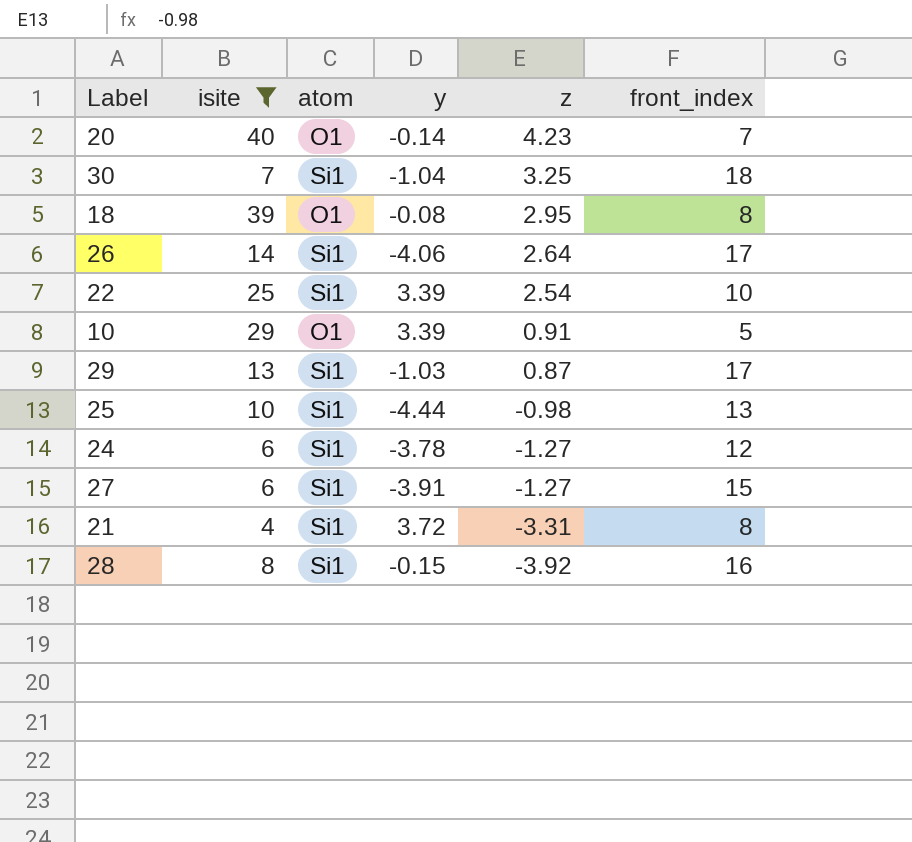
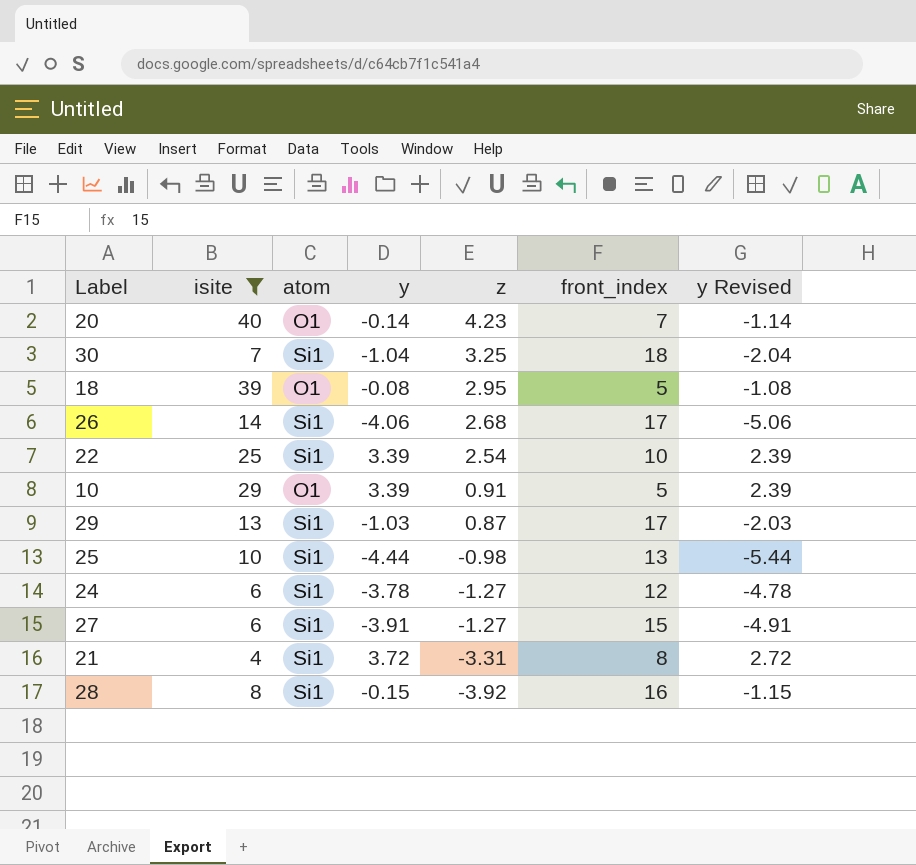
column y Revised | formula: none -> [y] - 1
18 | front_index: 8 -> 5
26 | z: 2.64 -> 2.68

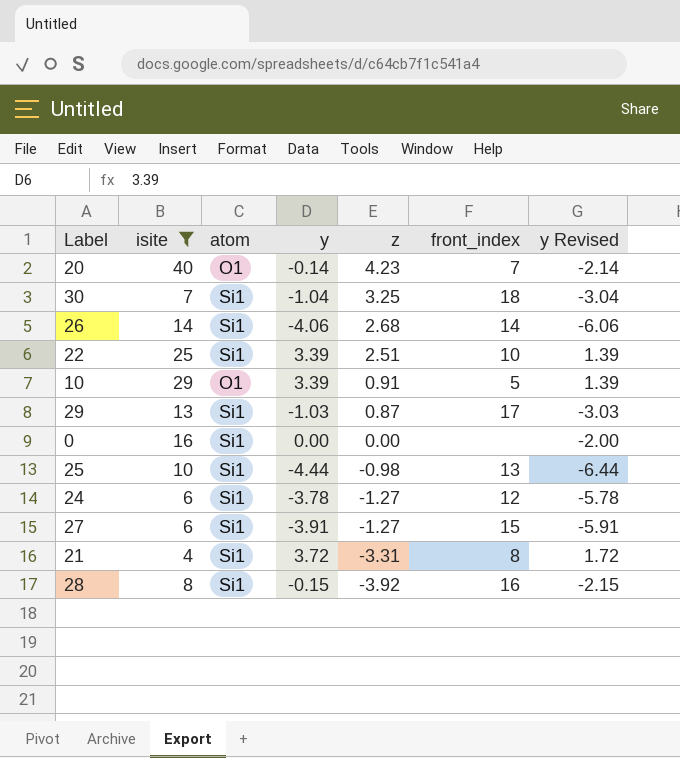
column y Revised | formula: [y] - 1 -> [y] - 2
row 18: 39 | O1 | -0.08 | 2.95 | 5 | -1.08 -> none
26 | front_index: 17 -> 14
22 | z: 2.54 -> 2.51
row 0: none -> 16 | Si1 | 0.00 | 0.00 | none | -2.00

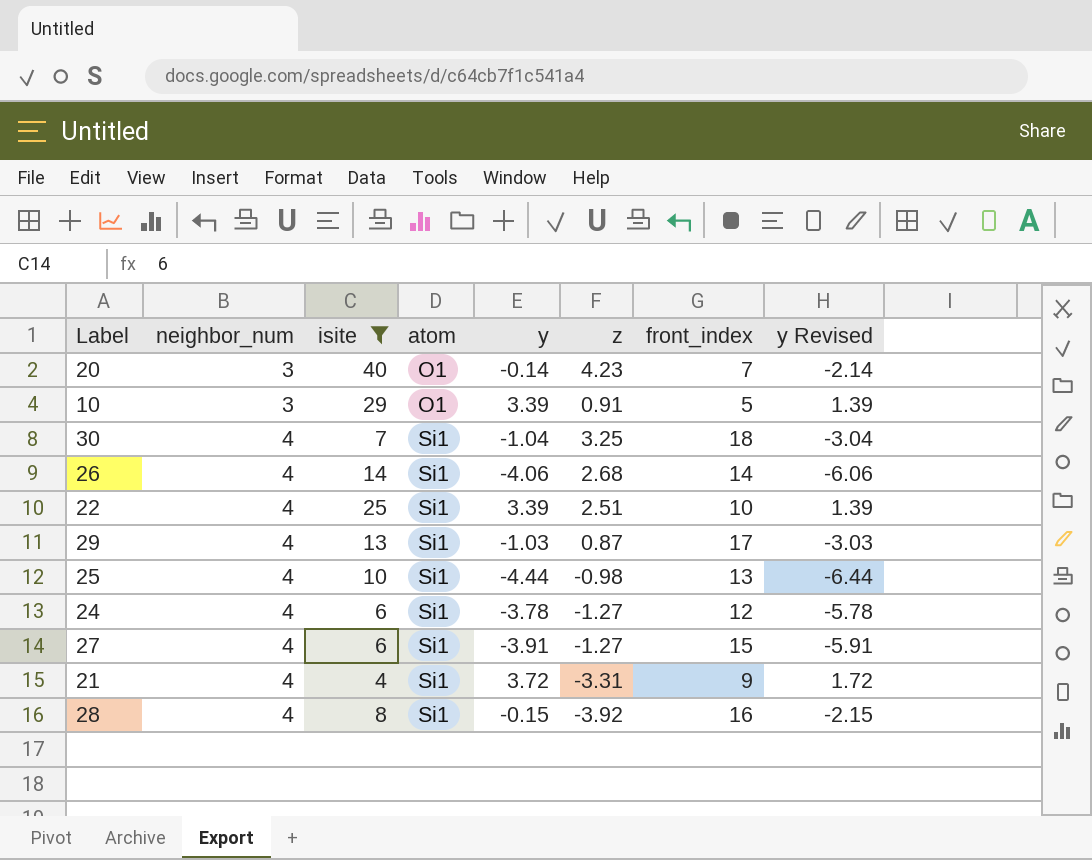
row order: z descending -> neighbor_num ascending
column neighbor_num | position: none -> 2
row 0: 16 | Si1 | 0.00 | 0.00 | none | -2.00 -> none
21 | front_index: 8 -> 9

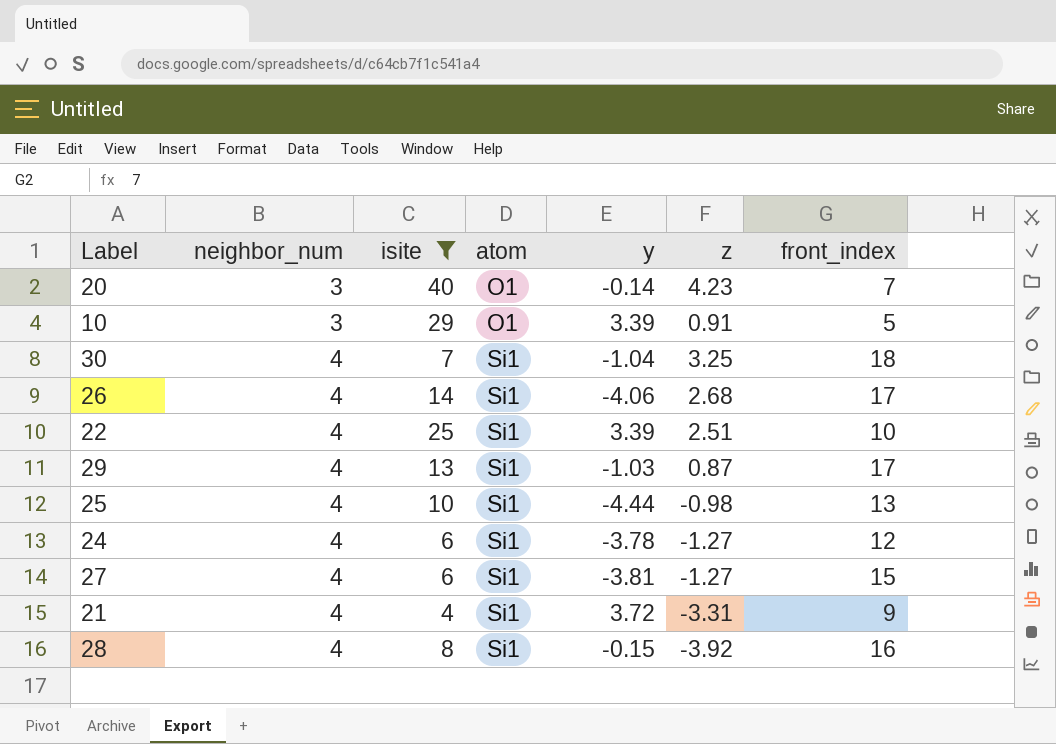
column y Revised | formula: [y] - 2 -> none
26 | front_index: 14 -> 17
27 | y: -3.91 -> -3.81

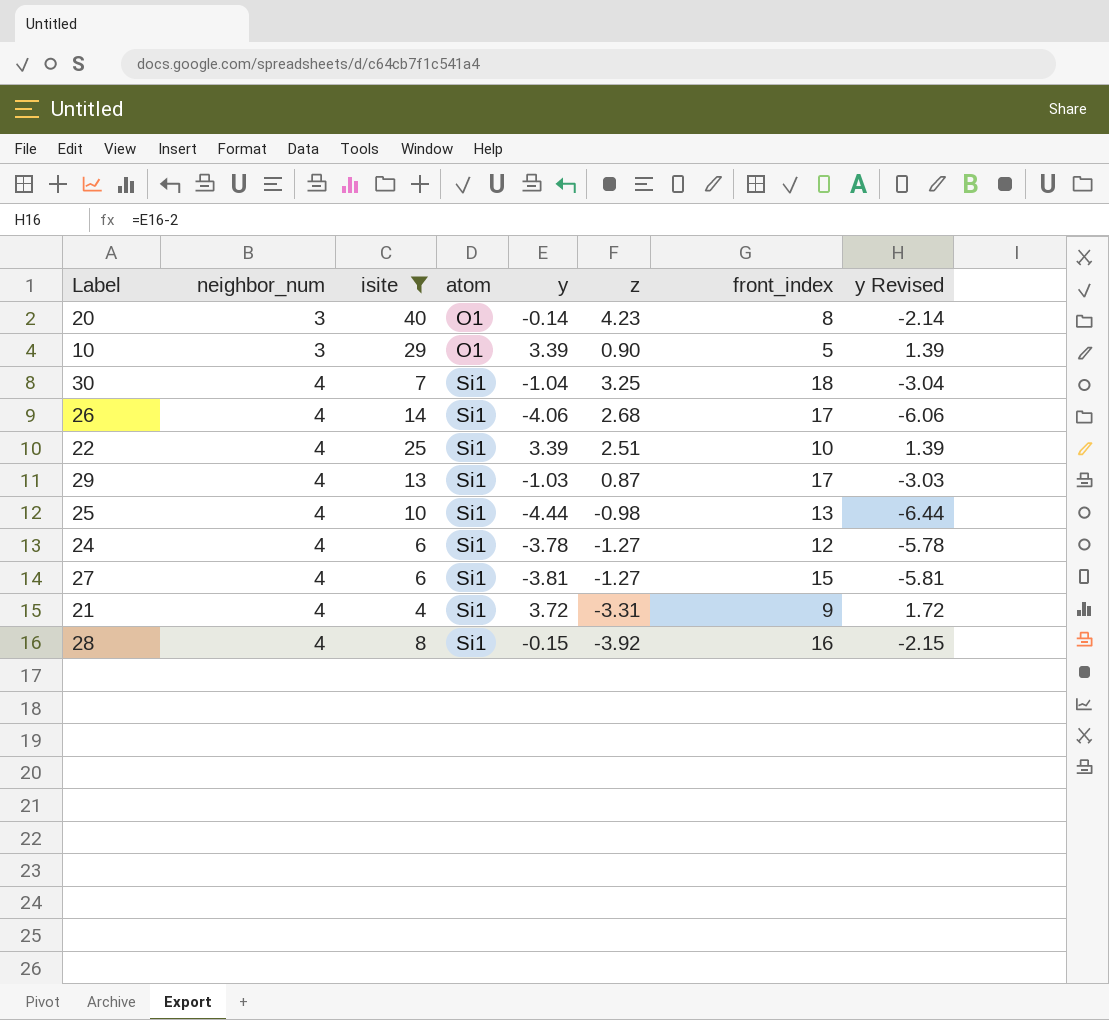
column y Revised | formula: none -> [y] - 2
20 | front_index: 7 -> 8
10 | z: 0.91 -> 0.90

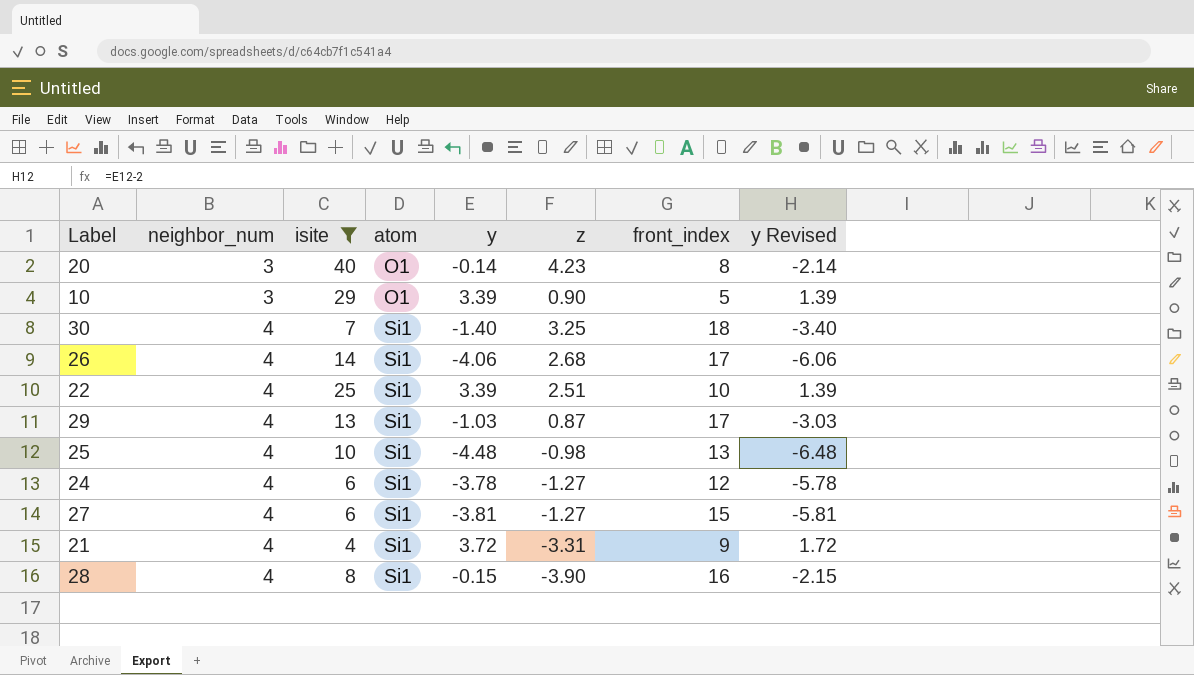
30 | y: -1.04 -> -1.40
30 | y Revised: -3.04 -> -3.40
25 | y: -4.44 -> -4.48
25 | y Revised: -6.44 -> -6.48
28 | z: -3.92 -> -3.90

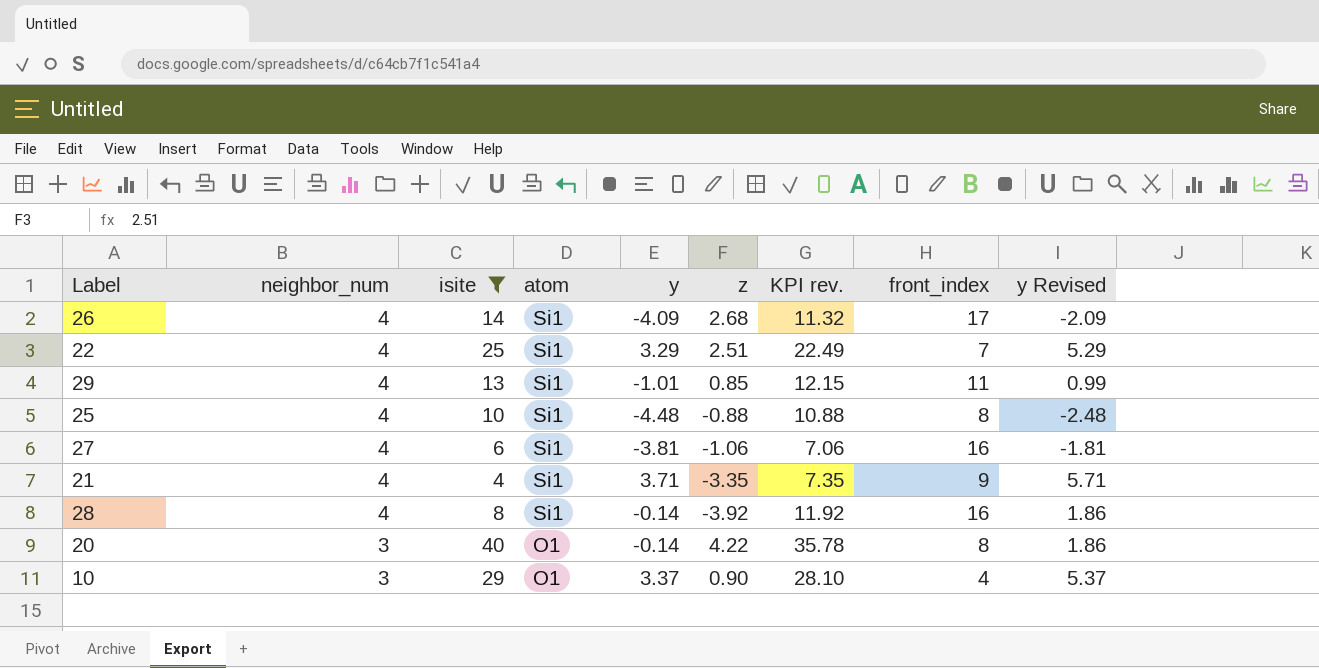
row order: neighbor_num ascending -> neighbor_num descending
column KPI rev. | formula: none -> [isite] - [z]
column y Revised | formula: [y] - 2 -> [y] + 2
row 30: 4 | 7 | Si1 | -1.40 | 3.25 | 18 | -3.40 -> none
row 24: 4 | 6 | Si1 | -3.78 | -1.27 | 12 | -5.78 -> none
26 | y: -4.06 -> -4.09
22 | y: 3.39 -> 3.29
22 | front_index: 10 -> 7
29 | y: -1.03 -> -1.01
29 | z: 0.87 -> 0.85
29 | front_index: 17 -> 11
25 | z: -0.98 -> -0.88
25 | front_index: 13 -> 8
27 | z: -1.27 -> -1.06
27 | front_index: 15 -> 16
21 | y: 3.72 -> 3.71
21 | z: -3.31 -> -3.35
28 | y: -0.15 -> -0.14
28 | z: -3.90 -> -3.92
20 | z: 4.23 -> 4.22
10 | y: 3.39 -> 3.37
10 | front_index: 5 -> 4

